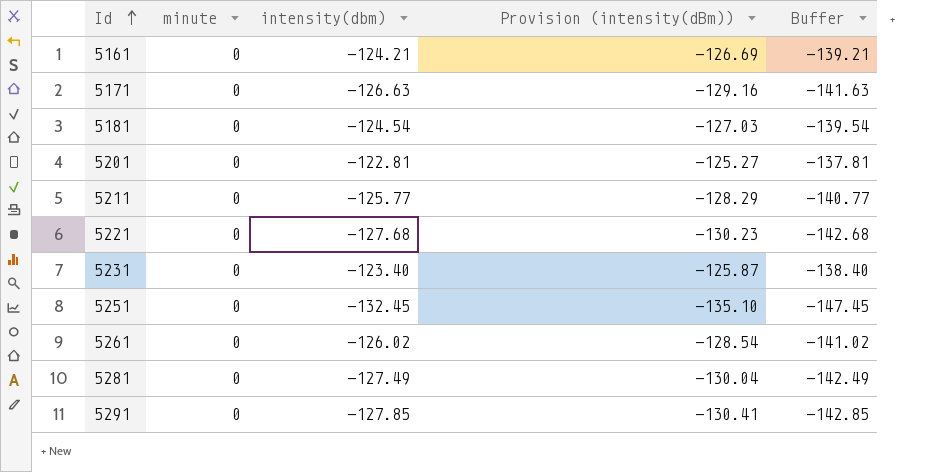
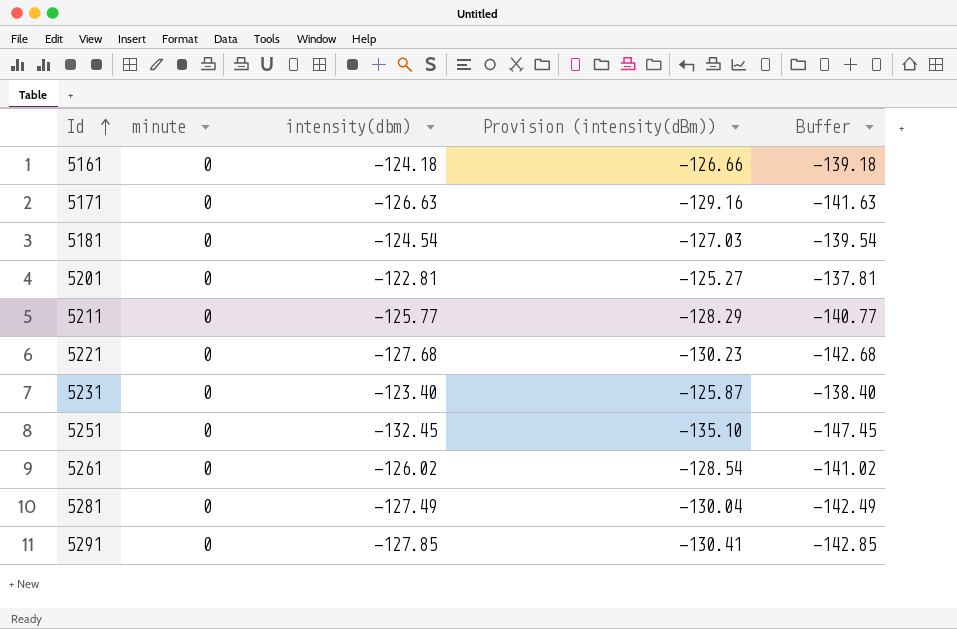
5161 | intensity(dbm): -124.21 -> -124.18
5161 | Provision (intensity(dBm)): -126.69 -> -126.66
5161 | Buffer: -139.21 -> -139.18

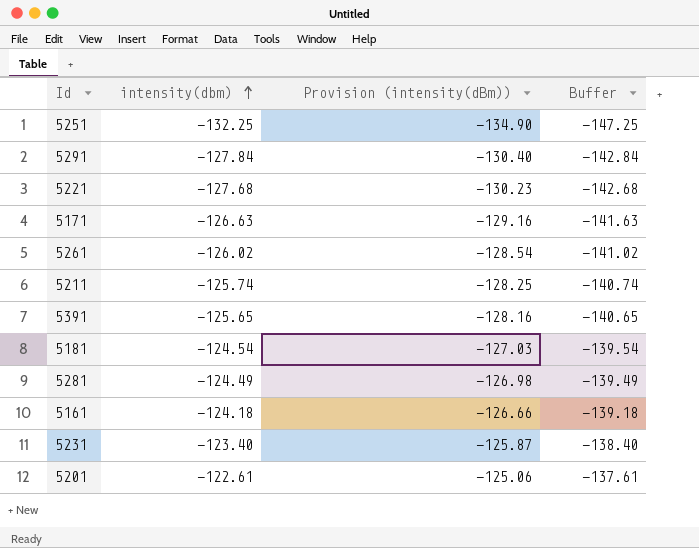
row order: Id ascending -> intensity(dbm) ascending
column minute | position: 2 -> none
5251 | intensity(dbm): -132.45 -> -132.25
5251 | Provision (intensity(dBm)): -135.10 -> -134.90
5251 | Buffer: -147.45 -> -147.25
5291 | intensity(dbm): -127.85 -> -127.84
5291 | Provision (intensity(dBm)): -130.41 -> -130.40
5291 | Buffer: -142.85 -> -142.84
5211 | intensity(dbm): -125.77 -> -125.74
5211 | Provision (intensity(dBm)): -128.29 -> -128.25
5211 | Buffer: -140.77 -> -140.74
row 5391: none -> -125.65 | -128.16 | -140.65
5281 | intensity(dbm): -127.49 -> -124.49
5281 | Provision (intensity(dBm)): -130.04 -> -126.98
5281 | Buffer: -142.49 -> -139.49
5201 | intensity(dbm): -122.81 -> -122.61
5201 | Provision (intensity(dBm)): -125.27 -> -125.06
5201 | Buffer: -137.81 -> -137.61

